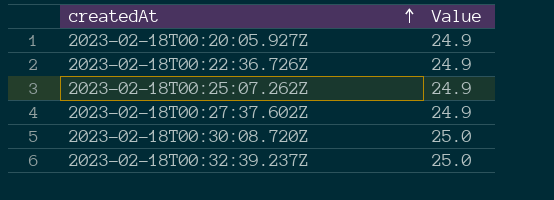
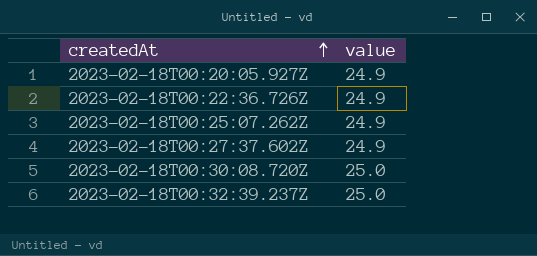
column name: Value -> value

